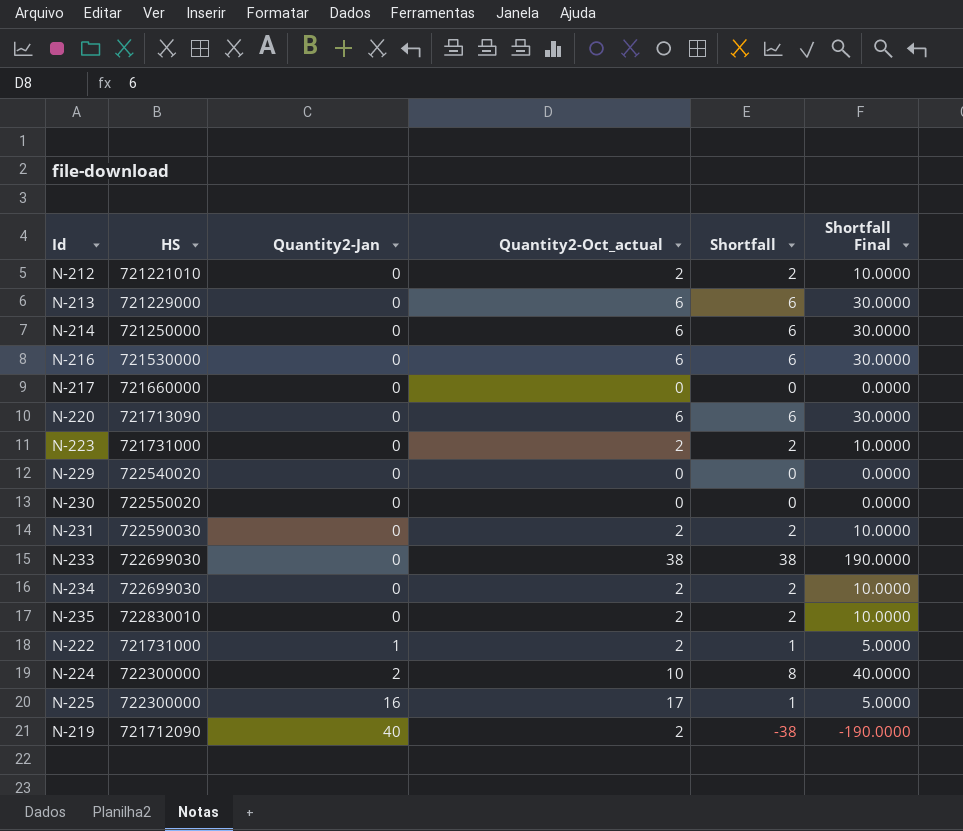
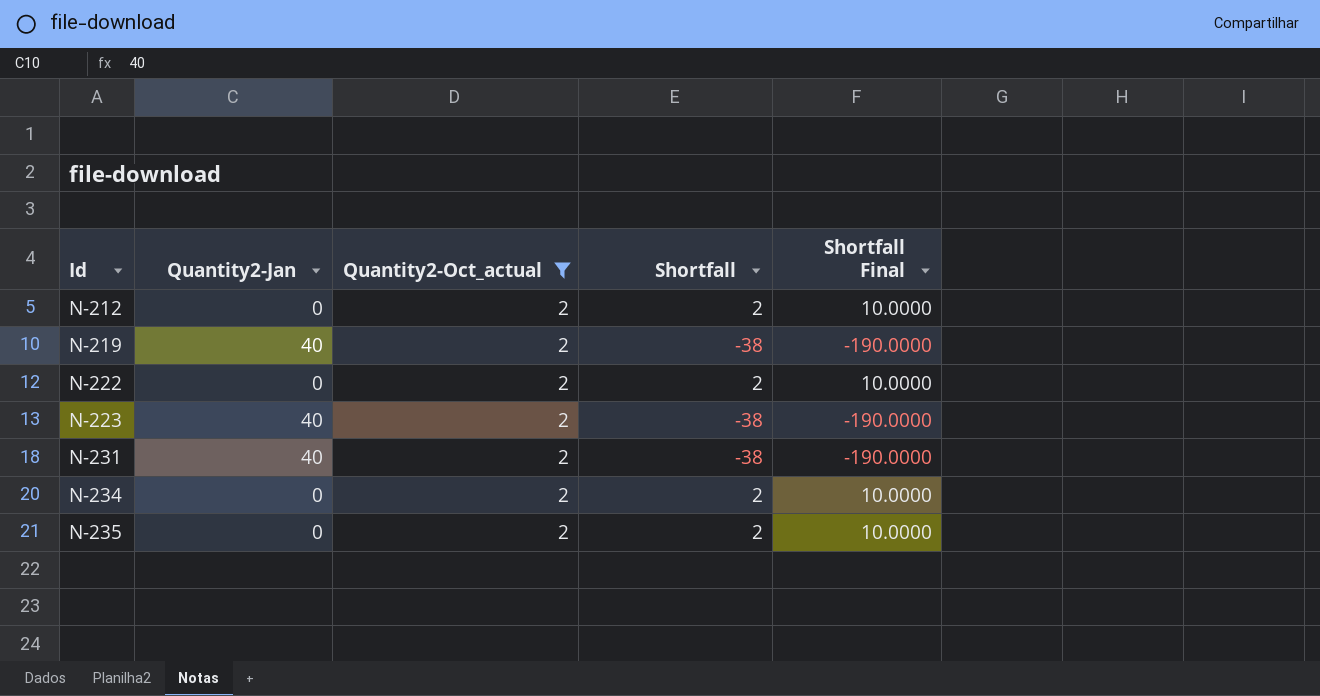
filter: none -> Quantity2-Oct_actual = 2
row order: Quantity2-Jan ascending -> Id ascending
column HS | position: 2 -> none
N-222 | Quantity2-Jan: 1 -> 0
N-222 | Shortfall: 1 -> 2
N-222 | Shortfall Final: 5.0000 -> 10.0000
N-223 | Quantity2-Jan: 0 -> 40
N-223 | Shortfall: 2 -> -38
N-223 | Shortfall Final: 10.0000 -> -190.0000
N-231 | Quantity2-Jan: 0 -> 40
N-231 | Shortfall: 2 -> -38
N-231 | Shortfall Final: 10.0000 -> -190.0000

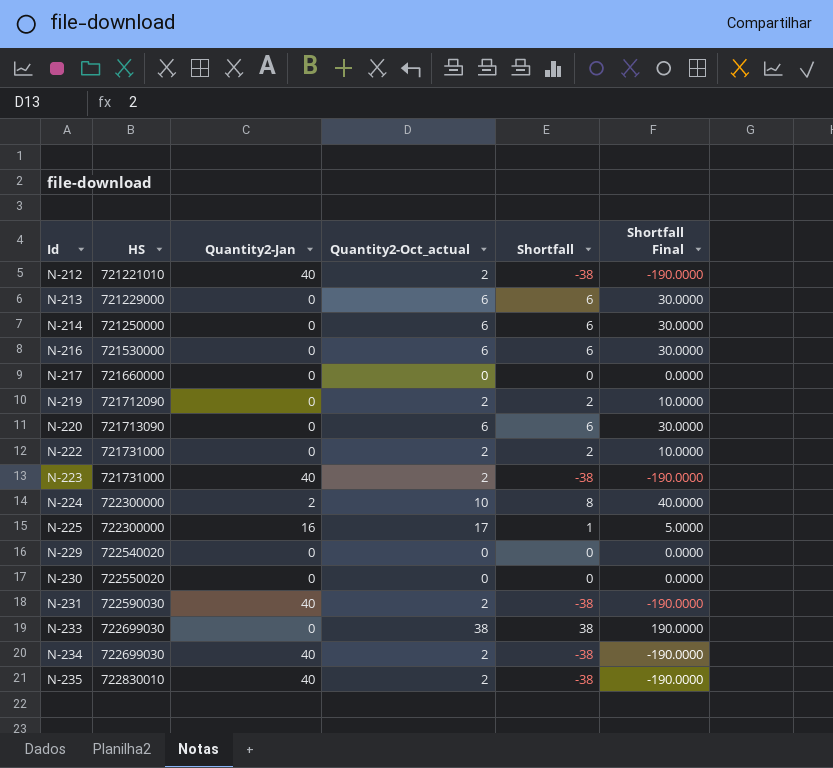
filter: Quantity2-Oct_actual = 2 -> none
column HS | position: none -> 2
N-212 | Quantity2-Jan: 0 -> 40
N-212 | Shortfall: 2 -> -38
N-212 | Shortfall Final: 10.0000 -> -190.0000
N-219 | Quantity2-Jan: 40 -> 0
N-219 | Shortfall: -38 -> 2
N-219 | Shortfall Final: -190.0000 -> 10.0000
N-234 | Quantity2-Jan: 0 -> 40
N-234 | Shortfall: 2 -> -38
N-234 | Shortfall Final: 10.0000 -> -190.0000
N-235 | Quantity2-Jan: 0 -> 40
N-235 | Shortfall: 2 -> -38
N-235 | Shortfall Final: 10.0000 -> -190.0000

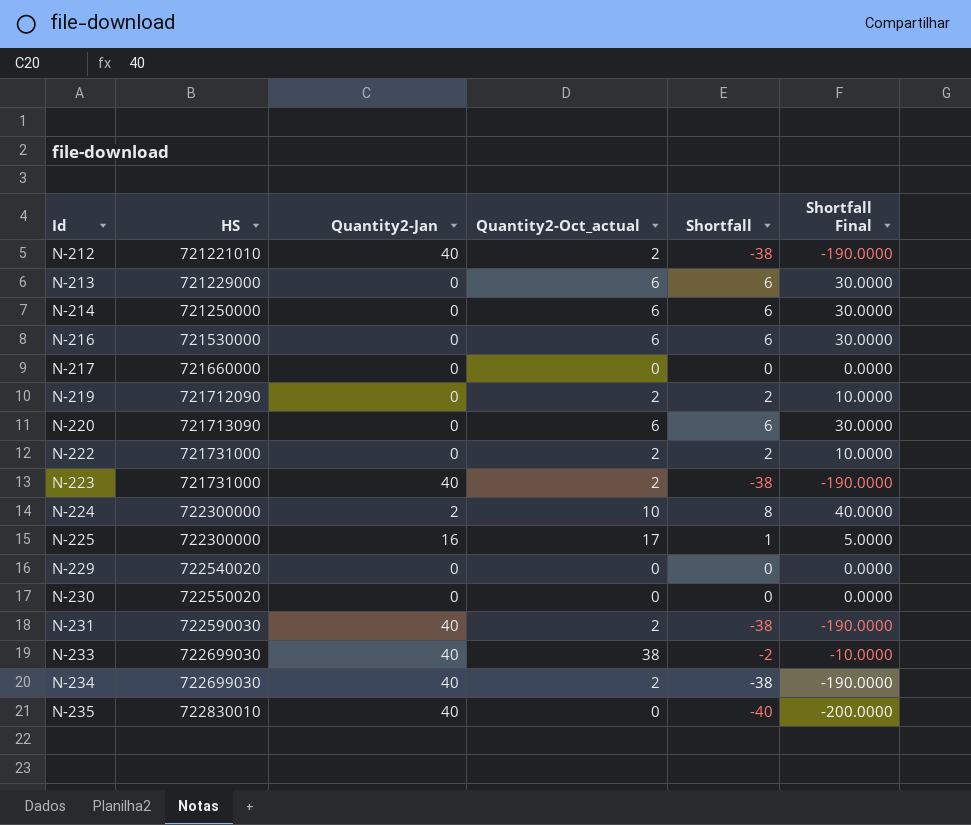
N-233 | Quantity2-Jan: 0 -> 40
N-233 | Shortfall: 38 -> -2
N-233 | Shortfall Final: 190.0000 -> -10.0000
N-235 | Quantity2-Oct_actual: 2 -> 0
N-235 | Shortfall: -38 -> -40
N-235 | Shortfall Final: -190.0000 -> -200.0000

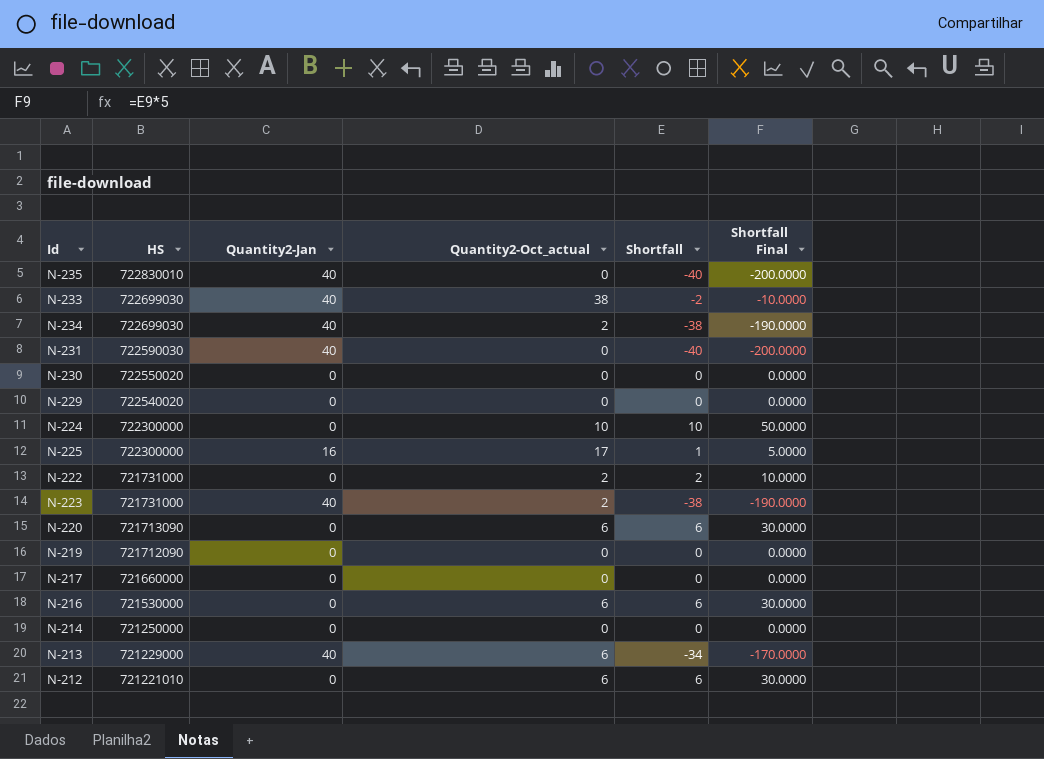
row order: Id ascending -> HS descending
N-231 | Quantity2-Oct_actual: 2 -> 0
N-231 | Shortfall: -38 -> -40
N-231 | Shortfall Final: -190.0000 -> -200.0000
N-224 | Quantity2-Jan: 2 -> 0
N-224 | Shortfall: 8 -> 10
N-224 | Shortfall Final: 40.0000 -> 50.0000
N-219 | Quantity2-Oct_actual: 2 -> 0
N-219 | Shortfall: 2 -> 0
N-219 | Shortfall Final: 10.0000 -> 0.0000
N-214 | Quantity2-Oct_actual: 6 -> 0
N-214 | Shortfall: 6 -> 0
N-214 | Shortfall Final: 30.0000 -> 0.0000
N-213 | Quantity2-Jan: 0 -> 40
N-213 | Shortfall: 6 -> -34
N-213 | Shortfall Final: 30.0000 -> -170.0000
N-212 | Quantity2-Jan: 40 -> 0
N-212 | Quantity2-Oct_actual: 2 -> 6
N-212 | Shortfall: -38 -> 6
N-212 | Shortfall Final: -190.0000 -> 30.0000

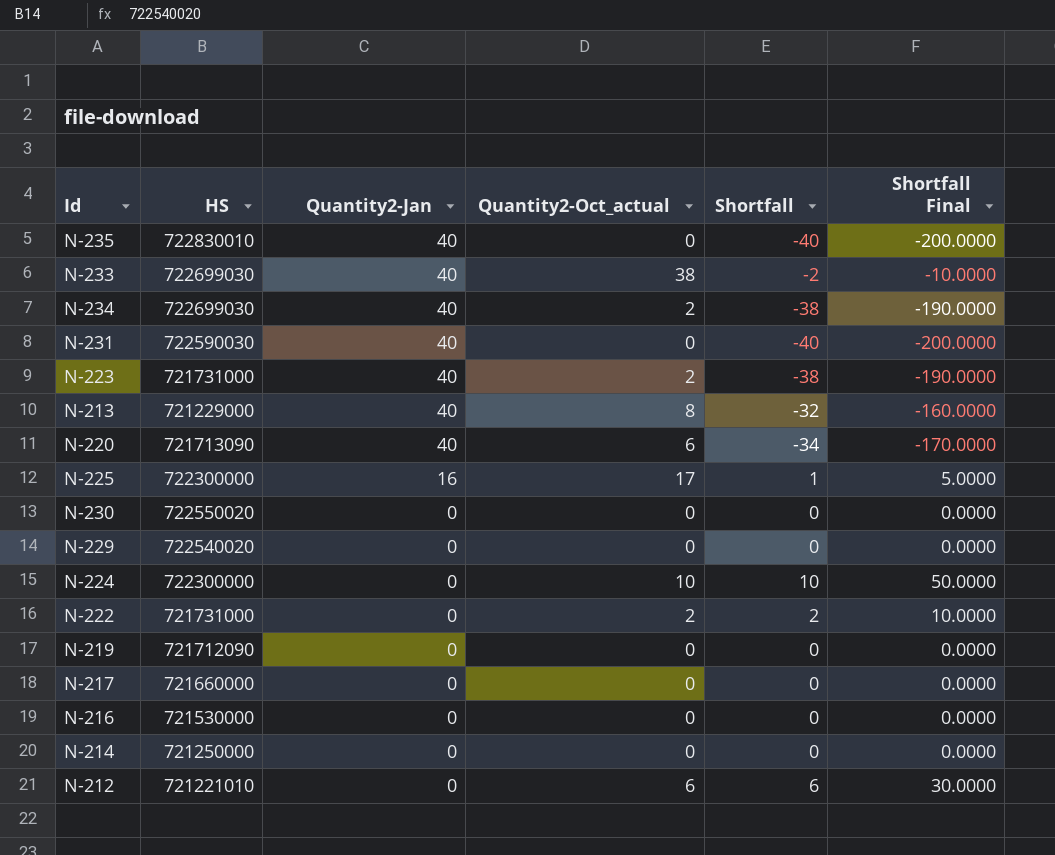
row order: HS descending -> Quantity2-Jan descending
N-213 | Quantity2-Oct_actual: 6 -> 8
N-213 | Shortfall: -34 -> -32
N-213 | Shortfall Final: -170.0000 -> -160.0000
N-220 | Quantity2-Jan: 0 -> 40
N-220 | Shortfall: 6 -> -34
N-220 | Shortfall Final: 30.0000 -> -170.0000
N-216 | Quantity2-Oct_actual: 6 -> 0
N-216 | Shortfall: 6 -> 0
N-216 | Shortfall Final: 30.0000 -> 0.0000

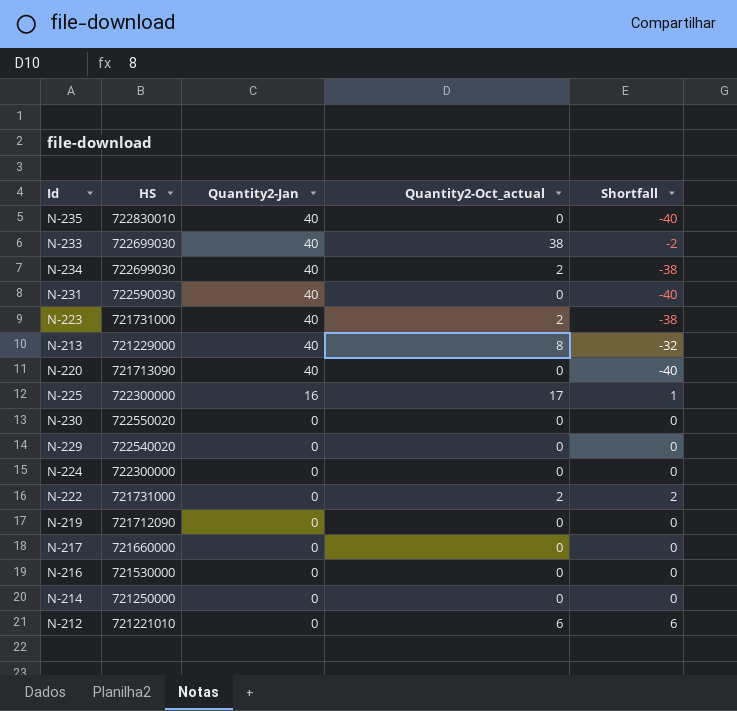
column Shortfall Final | formula: [Shortfall] * 5 -> none
N-220 | Quantity2-Oct_actual: 6 -> 0
N-220 | Shortfall: -34 -> -40
N-224 | Quantity2-Oct_actual: 10 -> 0
N-224 | Shortfall: 10 -> 0

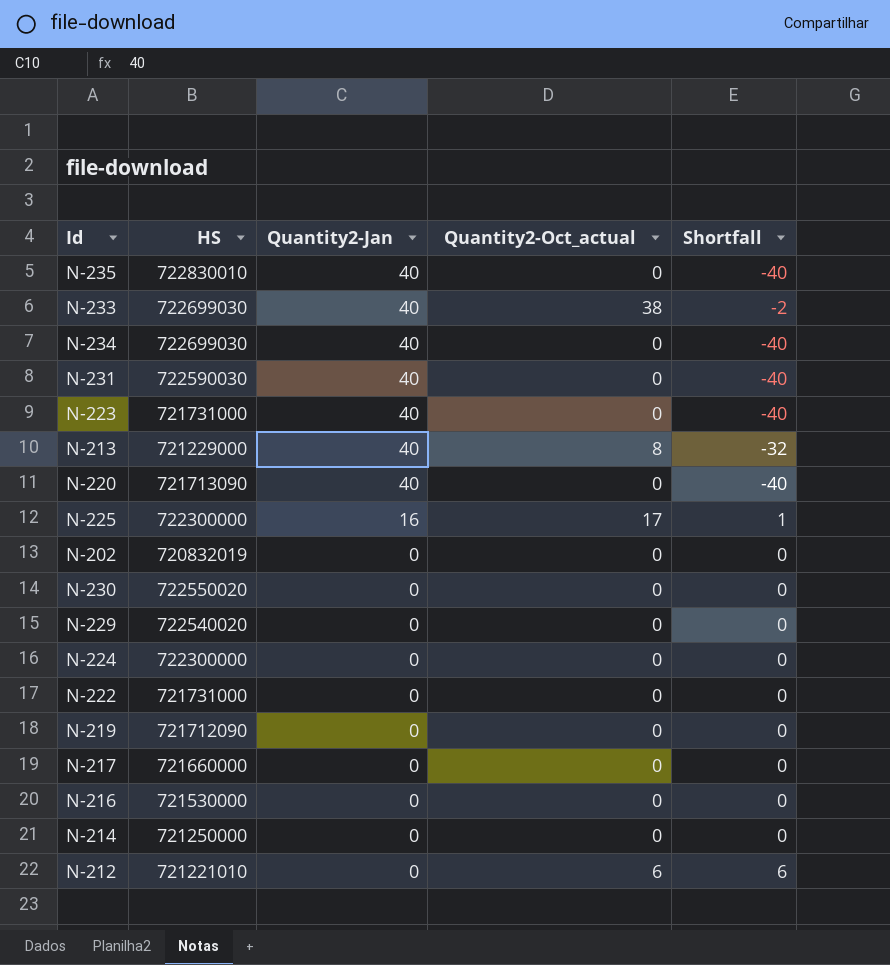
N-234 | Quantity2-Oct_actual: 2 -> 0
N-234 | Shortfall: -38 -> -40
N-223 | Quantity2-Oct_actual: 2 -> 0
N-223 | Shortfall: -38 -> -40
row N-202: none -> 720832019 | 0 | 0 | 0
N-222 | Quantity2-Oct_actual: 2 -> 0
N-222 | Shortfall: 2 -> 0

